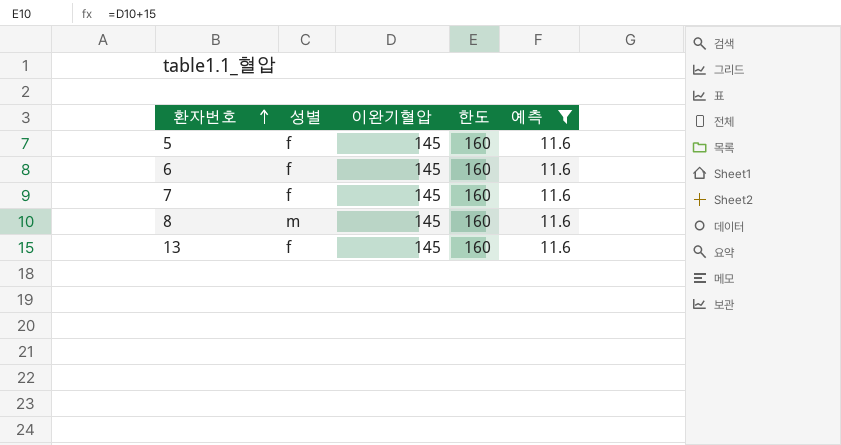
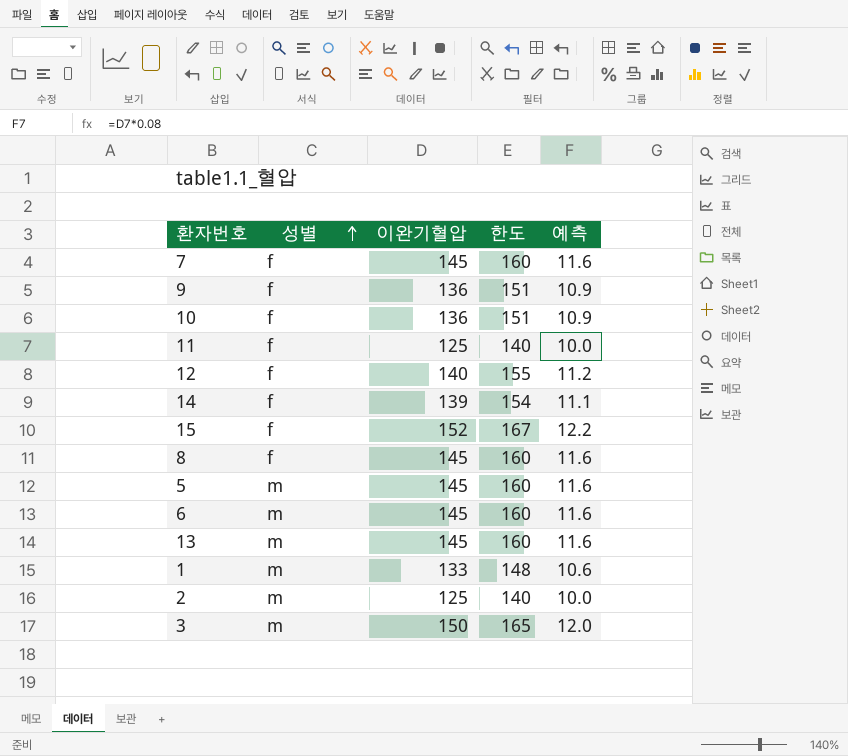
filter: 예측 = 11.6 -> none
row order: 환자번호 ascending -> 성별 ascending
8 | 성별: m -> f
5 | 성별: f -> m
6 | 성별: f -> m
13 | 성별: f -> m

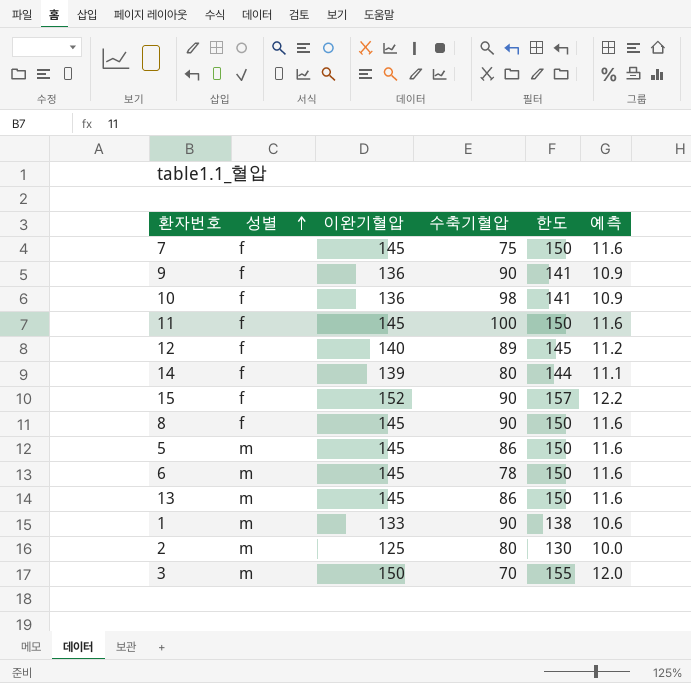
column 수축기혈압 | position: none -> 4
column 한도 | formula: [이완기혈압] + 15 -> [이완기혈압] + 5
11 | 이완기혈압: 125 -> 145
11 | 예측: 10.0 -> 11.6

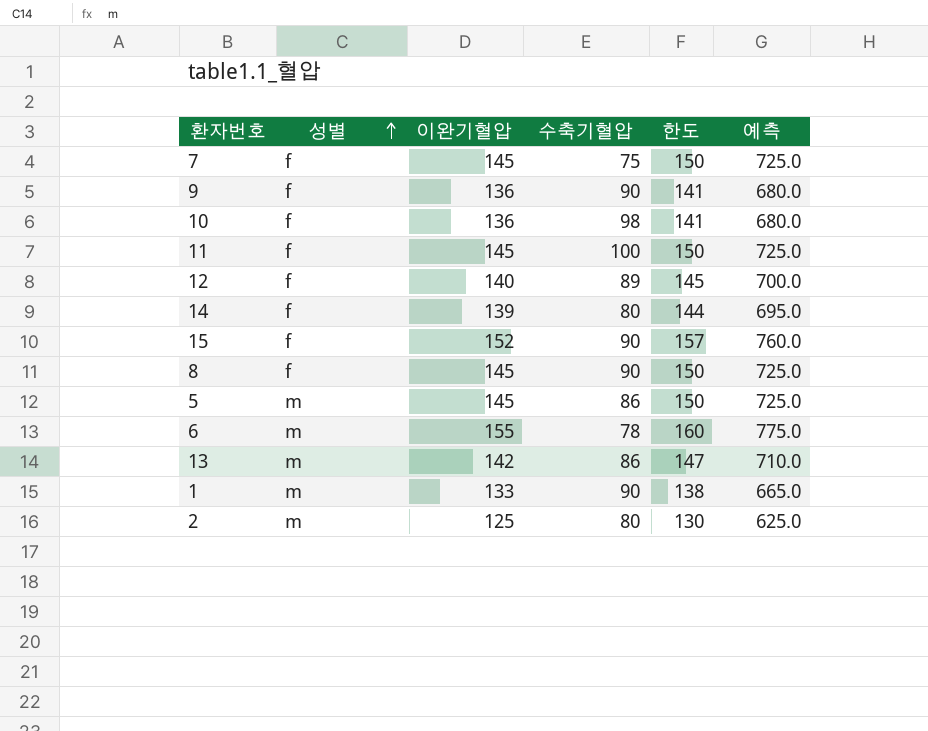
column 예측 | formula: [이완기혈압] * 0.08 -> [이완기혈압] * 5
row 3: m | 150 | 70 | 155 | 12.0 -> none
6 | 이완기혈압: 145 -> 155
6 | 한도: 150 -> 160
13 | 이완기혈압: 145 -> 142
13 | 한도: 150 -> 147

